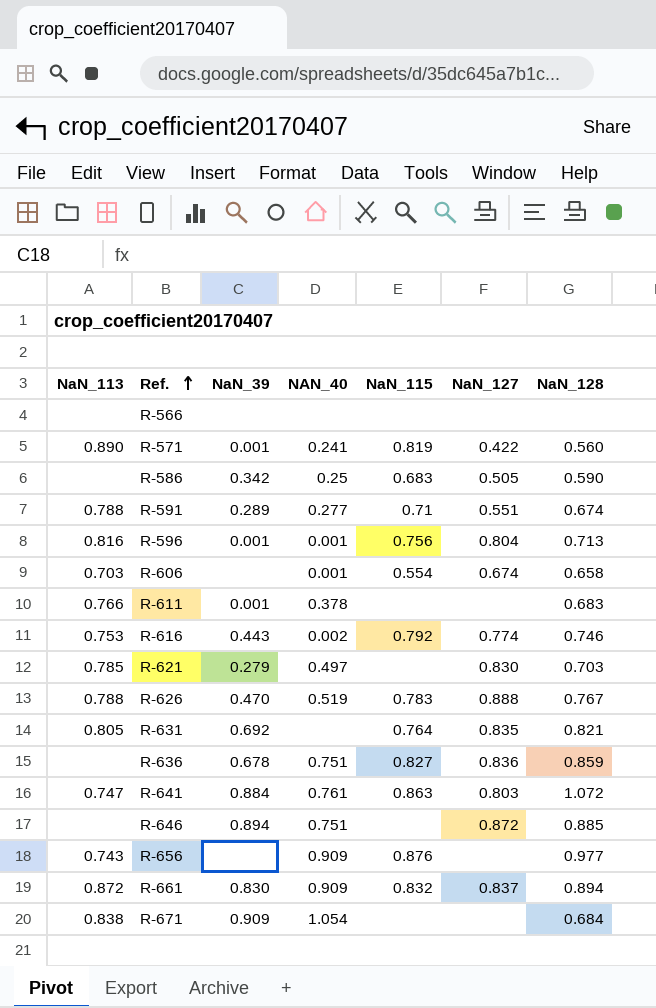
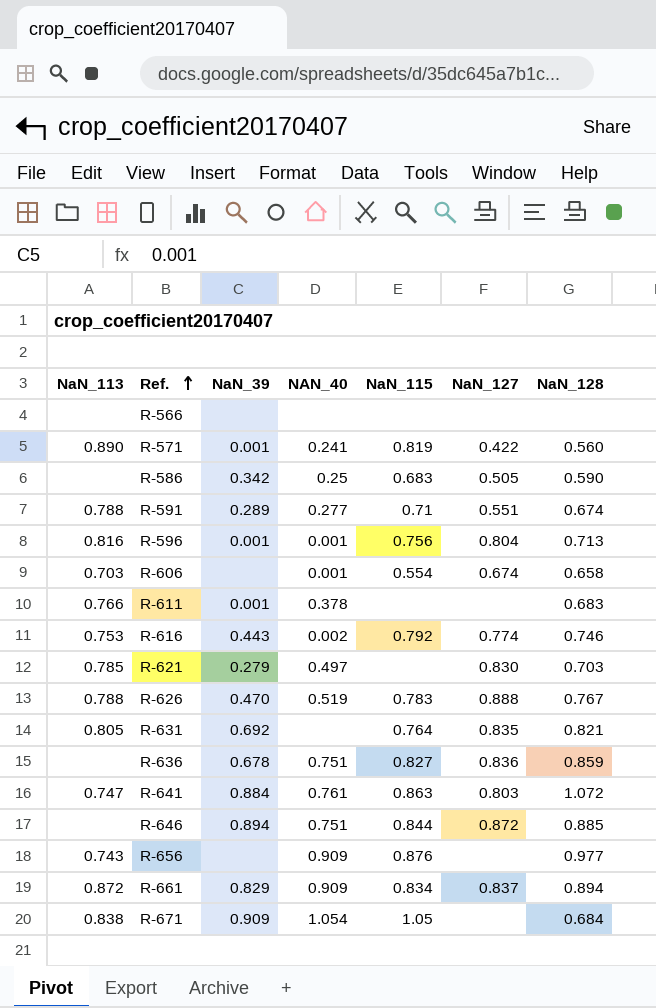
R-646 | NaN_115: none -> 0.844
R-661 | NaN_39: 0.830 -> 0.829
R-661 | NaN_115: 0.832 -> 0.834
R-671 | NaN_115: none -> 1.05

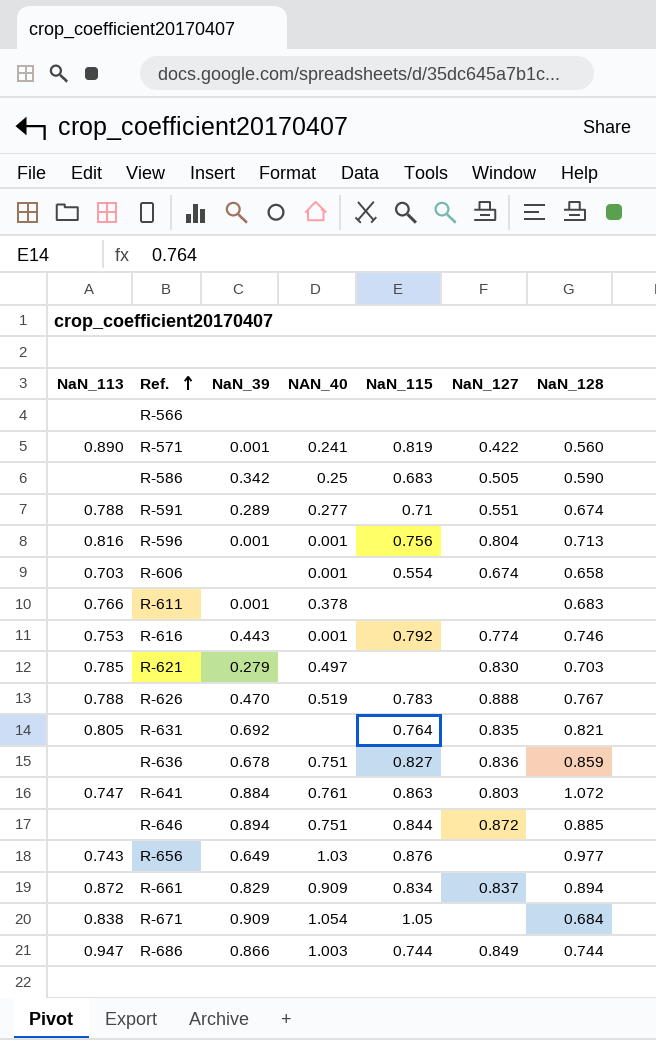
R-616 | NAN_40: 0.002 -> 0.001
R-656 | NaN_39: none -> 0.649
R-656 | NAN_40: 0.909 -> 1.03
row R-686: none -> 0.947 | 0.866 | 1.003 | 0.744 | 0.849 | 0.744

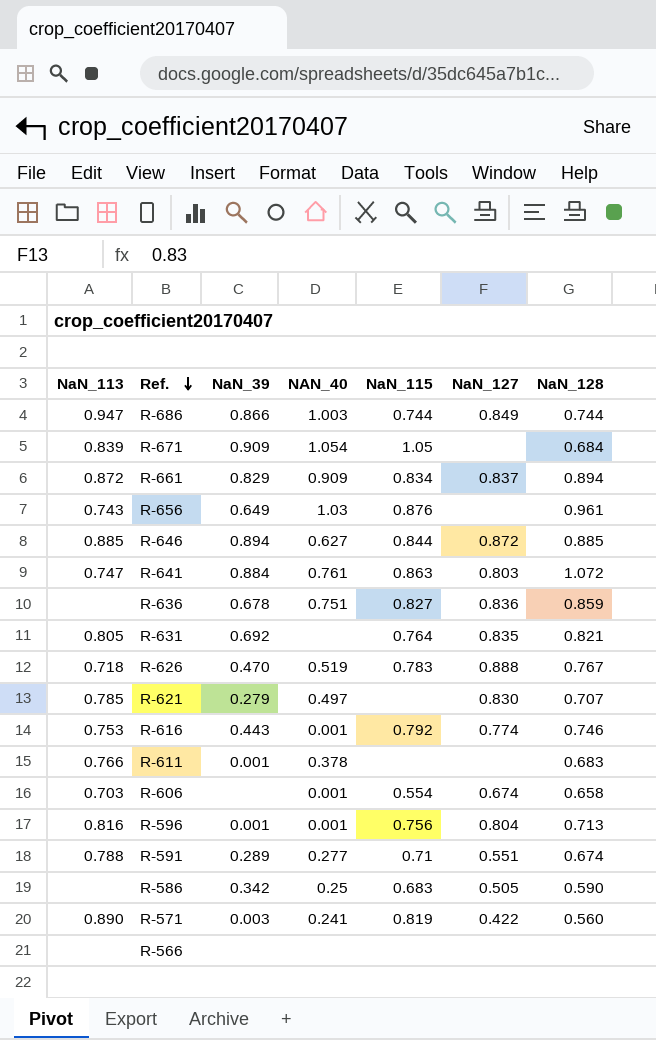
row order: Ref. ascending -> Ref. descending
R-671 | NaN_113: 0.838 -> 0.839
R-656 | NaN_128: 0.977 -> 0.961
R-646 | NaN_113: none -> 0.885
R-646 | NAN_40: 0.751 -> 0.627
R-626 | NaN_113: 0.788 -> 0.718
R-621 | NaN_128: 0.703 -> 0.707
R-571 | NaN_39: 0.001 -> 0.003

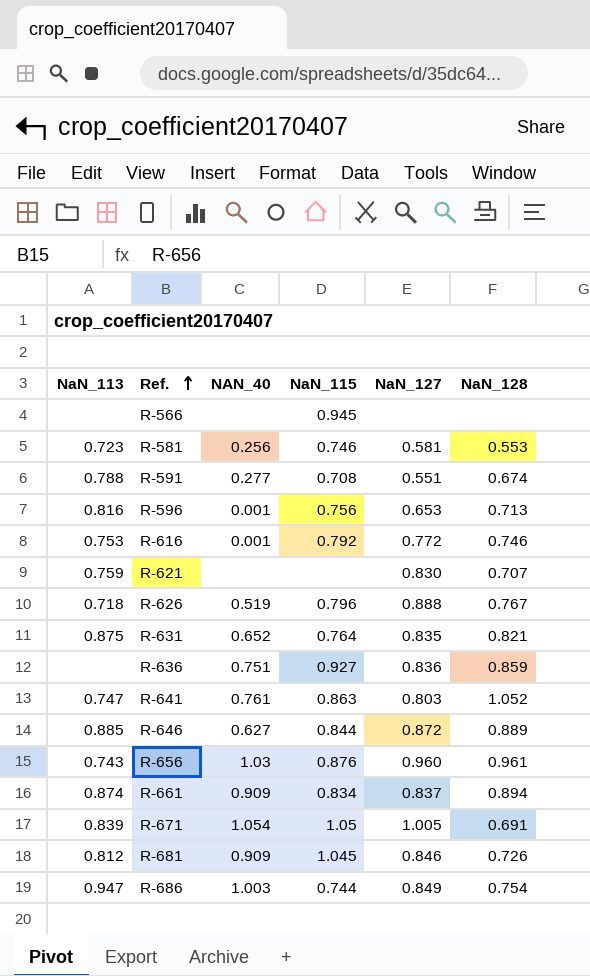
row order: Ref. descending -> Ref. ascending
column NaN_39 | position: 3 -> none
row R-611: 0.766 | 0.001 | 0.378 | none | none | 0.683 -> none
row R-606: 0.703 | none | 0.001 | 0.554 | 0.674 | 0.658 -> none
row R-586: none | 0.342 | 0.25 | 0.683 | 0.505 | 0.590 -> none
row R-571: 0.890 | 0.003 | 0.241 | 0.819 | 0.422 | 0.560 -> none
R-566 | NaN_115: none -> 0.945
row R-581: none -> 0.723 | 0.256 | 0.746 | 0.581 | 0.553
R-591 | NaN_115: 0.71 -> 0.708
R-596 | NaN_127: 0.804 -> 0.653
R-616 | NaN_127: 0.774 -> 0.772
R-621 | NaN_113: 0.785 -> 0.759
R-621 | NAN_40: 0.497 -> none
R-626 | NaN_115: 0.783 -> 0.796
R-631 | NaN_113: 0.805 -> 0.875
R-631 | NAN_40: none -> 0.652
R-636 | NaN_115: 0.827 -> 0.927
R-641 | NaN_128: 1.072 -> 1.052
R-646 | NaN_128: 0.885 -> 0.889
R-656 | NaN_127: none -> 0.960
R-661 | NaN_113: 0.872 -> 0.874
R-671 | NaN_127: none -> 1.005
R-671 | NaN_128: 0.684 -> 0.691
row R-681: none -> 0.812 | 0.909 | 1.045 | 0.846 | 0.726
R-686 | NaN_128: 0.744 -> 0.754

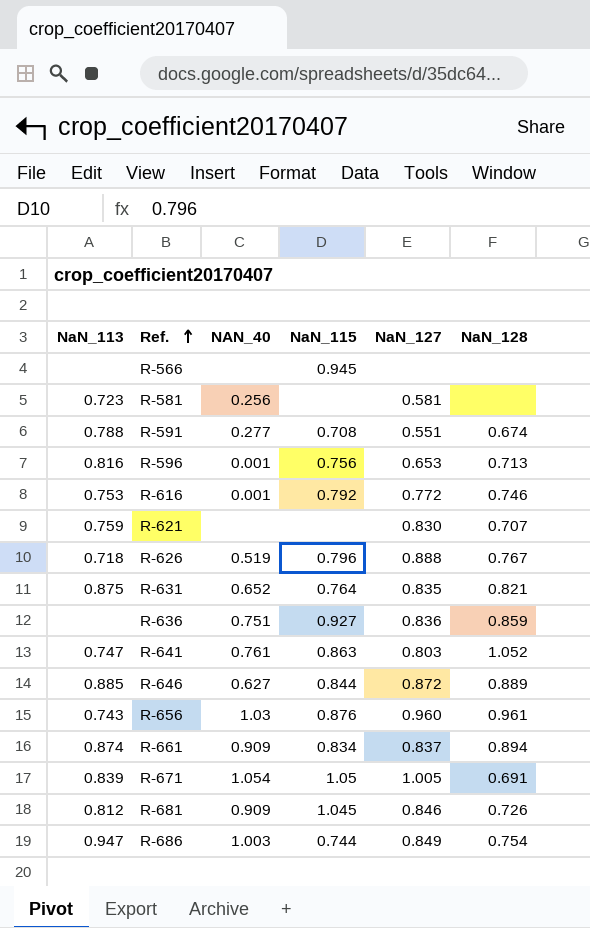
R-581 | NaN_115: 0.746 -> none
R-581 | NaN_128: 0.553 -> none

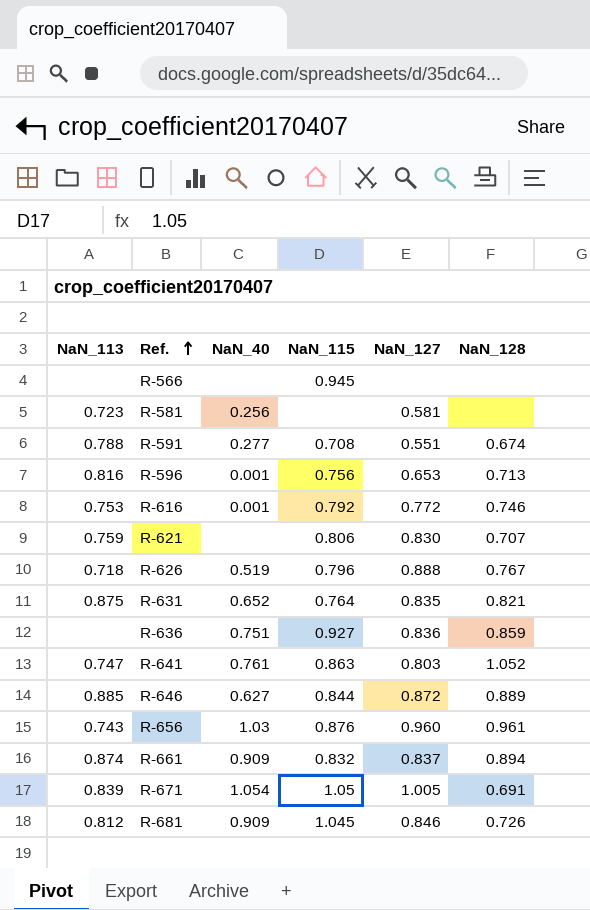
column name: NAN_40 -> NaN_40
row R-686: 0.947 | 1.003 | 0.744 | 0.849 | 0.754 -> none
R-621 | NaN_115: none -> 0.806
R-661 | NaN_115: 0.834 -> 0.832

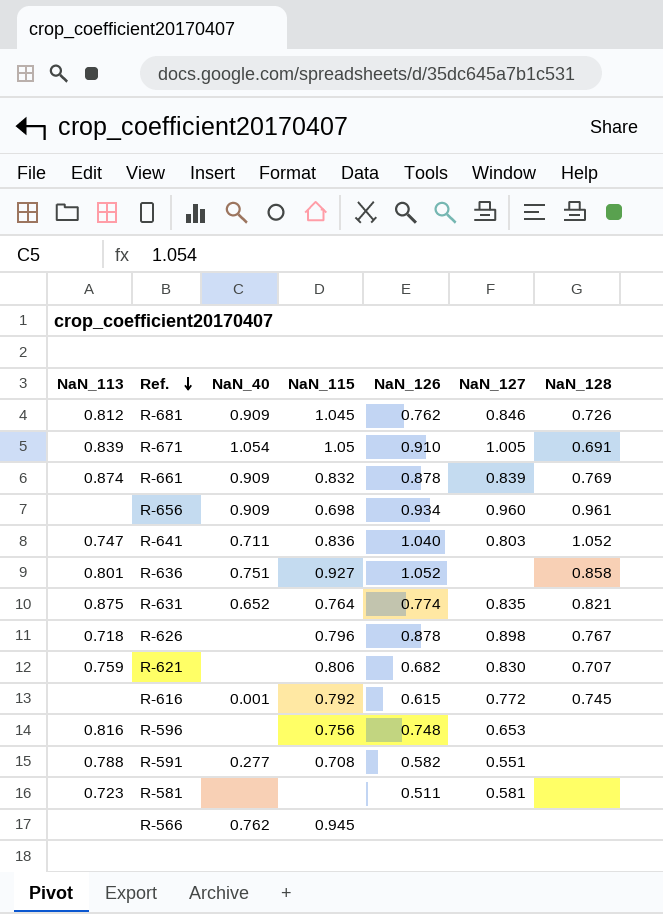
row order: Ref. ascending -> Ref. descending
column NaN_126 | position: none -> 5
row R-646: 0.885 | 0.627 | 0.844 | 0.872 | 0.889 -> none
R-661 | NaN_127: 0.837 -> 0.839
R-661 | NaN_128: 0.894 -> 0.769
R-656 | NaN_113: 0.743 -> none
R-656 | NaN_40: 1.03 -> 0.909
R-656 | NaN_115: 0.876 -> 0.698
R-641 | NaN_40: 0.761 -> 0.711
R-641 | NaN_115: 0.863 -> 0.836
R-636 | NaN_113: none -> 0.801
R-636 | NaN_127: 0.836 -> none
R-636 | NaN_128: 0.859 -> 0.858
R-626 | NaN_40: 0.519 -> none
R-626 | NaN_127: 0.888 -> 0.898
R-616 | NaN_113: 0.753 -> none
R-616 | NaN_128: 0.746 -> 0.745
R-596 | NaN_40: 0.001 -> none
R-596 | NaN_128: 0.713 -> none
R-591 | NaN_128: 0.674 -> none
R-581 | NaN_40: 0.256 -> none
R-566 | NaN_40: none -> 0.762

